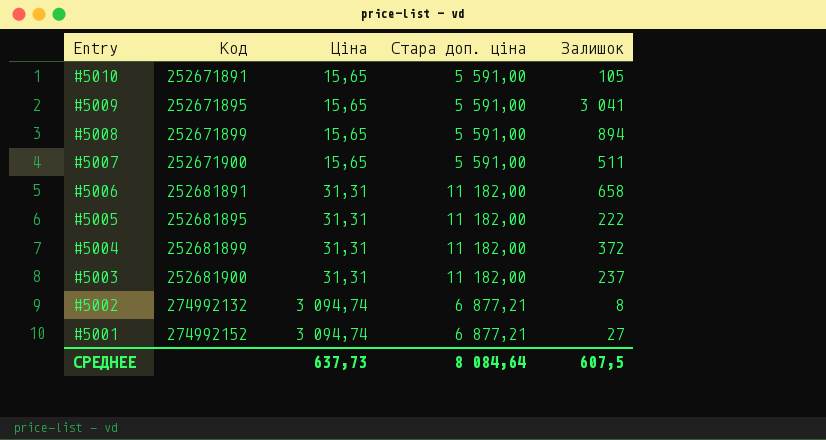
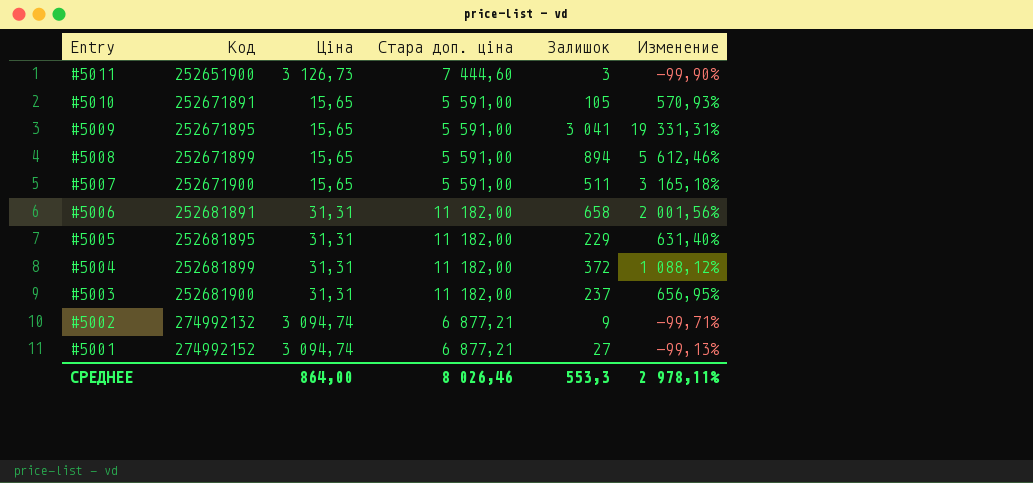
column Изменение | formula: none -> ([Залишок] - [Ціна]) / [Ціна]
row #5011: none -> 252651900 | 3 126,73 | 7 444,60 | 3 | -99,90%
#5005 | Залишок: 222 -> 229
#5002 | Залишок: 8 -> 9
СРЕДНЕЕ | Ціна: 637,73 -> 864,00
СРЕДНЕЕ | Стара доп. ціна: 8 084,64 -> 8 026,46
СРЕДНЕЕ | Залишок: 607,5 -> 553,3

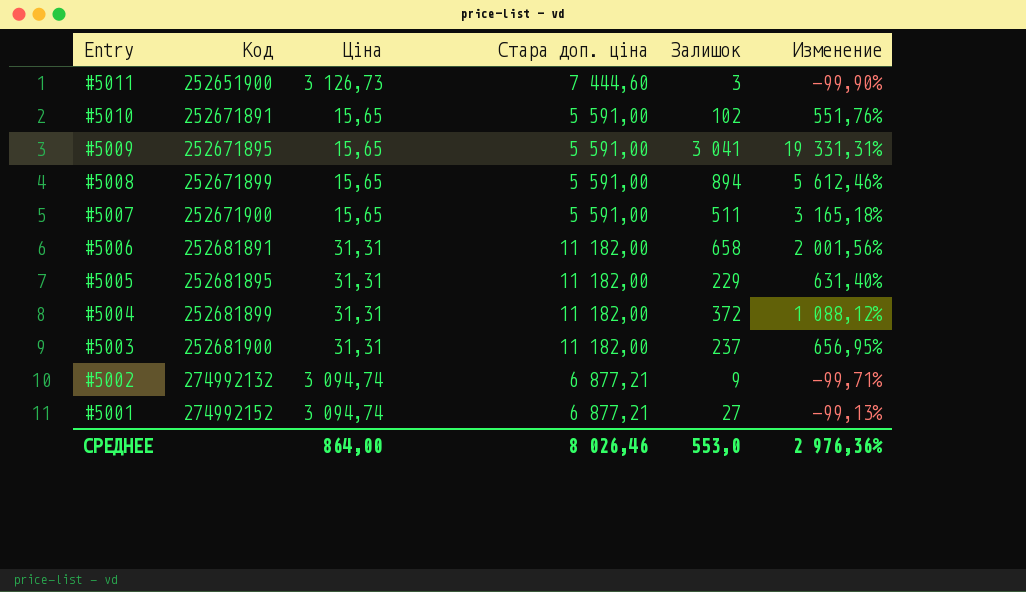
#5010 | Залишок: 105 -> 102
#5010 | Изменение: 570,93% -> 551,76%
СРЕДНЕЕ | Залишок: 553,3 -> 553,0
СРЕДНЕЕ | Изменение: 2 978,11% -> 2 976,36%

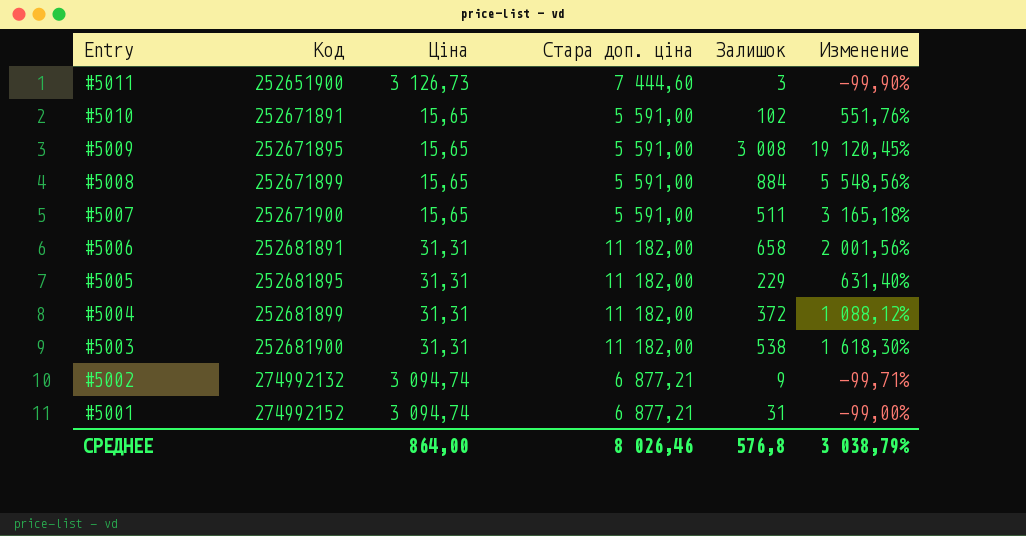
#5009 | Залишок: 3 041 -> 3 008
#5009 | Изменение: 19 331,31% -> 19 120,45%
#5008 | Залишок: 894 -> 884
#5008 | Изменение: 5 612,46% -> 5 548,56%
#5003 | Залишок: 237 -> 538
#5003 | Изменение: 656,95% -> 1 618,30%
#5001 | Залишок: 27 -> 31
#5001 | Изменение: -99,13% -> -99,00%
СРЕДНЕЕ | Залишок: 553,0 -> 576,8
СРЕДНЕЕ | Изменение: 2 976,36% -> 3 038,79%

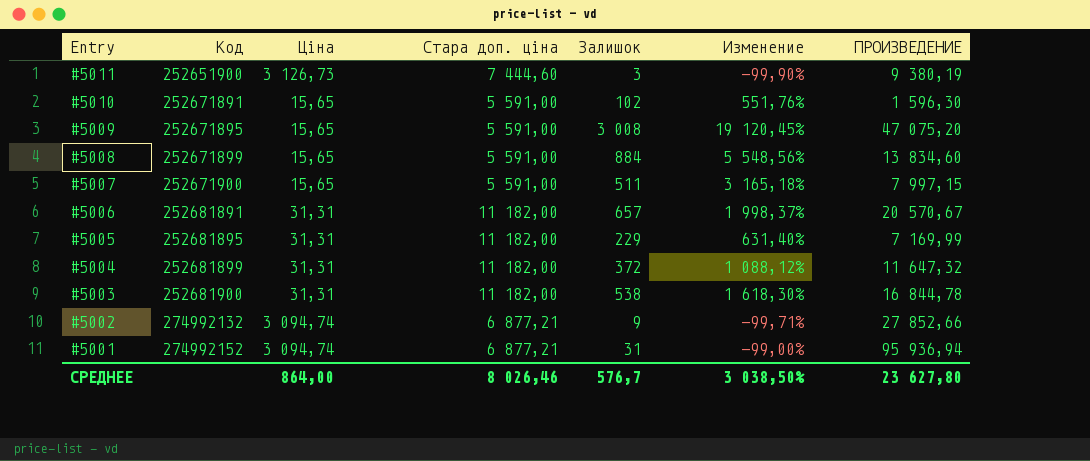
column ПРОИЗВЕДЕНИЕ | formula: none -> [Ціна] * [Залишок]
#5006 | Залишок: 658 -> 657
#5006 | Изменение: 2 001,56% -> 1 998,37%
СРЕДНЕЕ | Залишок: 576,8 -> 576,7
СРЕДНЕЕ | Изменение: 3 038,79% -> 3 038,50%

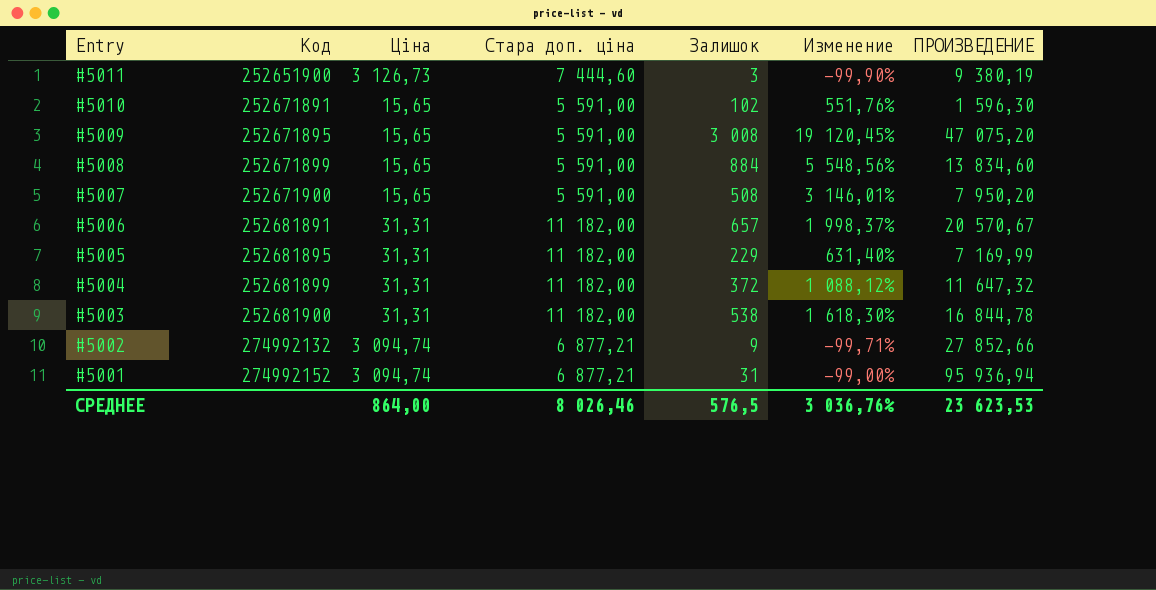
#5007 | Залишок: 511 -> 508
#5007 | Изменение: 3 165,18% -> 3 146,01%
#5007 | ПРОИЗВЕДЕНИЕ: 7 997,15 -> 7 950,20
СРЕДНЕЕ | Залишок: 576,7 -> 576,5
СРЕДНЕЕ | Изменение: 3 038,50% -> 3 036,76%
СРЕДНЕЕ | ПРОИЗВЕДЕНИЕ: 23 627,80 -> 23 623,53

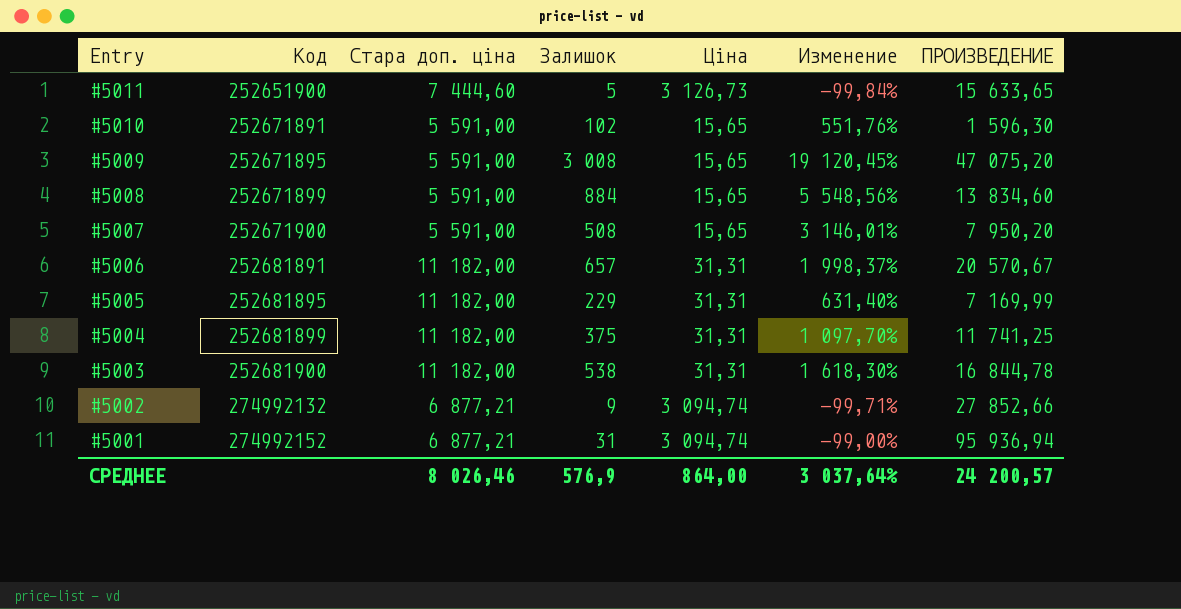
column Ціна | position: 3 -> 5
#5011 | Залишок: 3 -> 5
#5011 | Изменение: -99,90% -> -99,84%
#5011 | ПРОИЗВЕДЕНИЕ: 9 380,19 -> 15 633,65
#5004 | Залишок: 372 -> 375
#5004 | Изменение: 1 088,12% -> 1 097,70%
#5004 | ПРОИЗВЕДЕНИЕ: 11 647,32 -> 11 741,25
СРЕДНЕЕ | Залишок: 576,5 -> 576,9
СРЕДНЕЕ | Изменение: 3 036,76% -> 3 037,64%
СРЕДНЕЕ | ПРОИЗВЕДЕНИЕ: 23 623,53 -> 24 200,57

